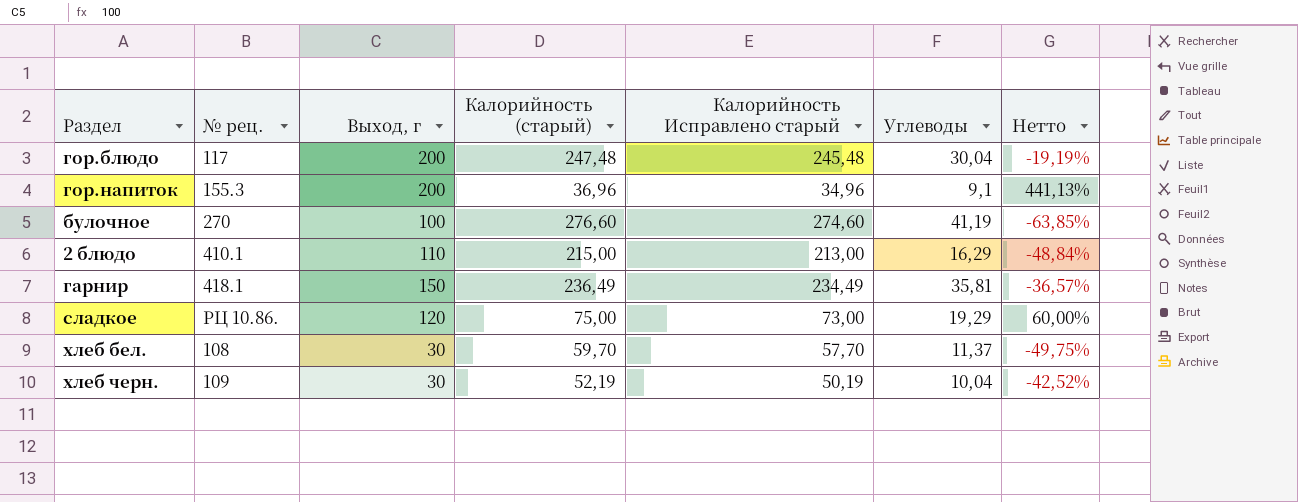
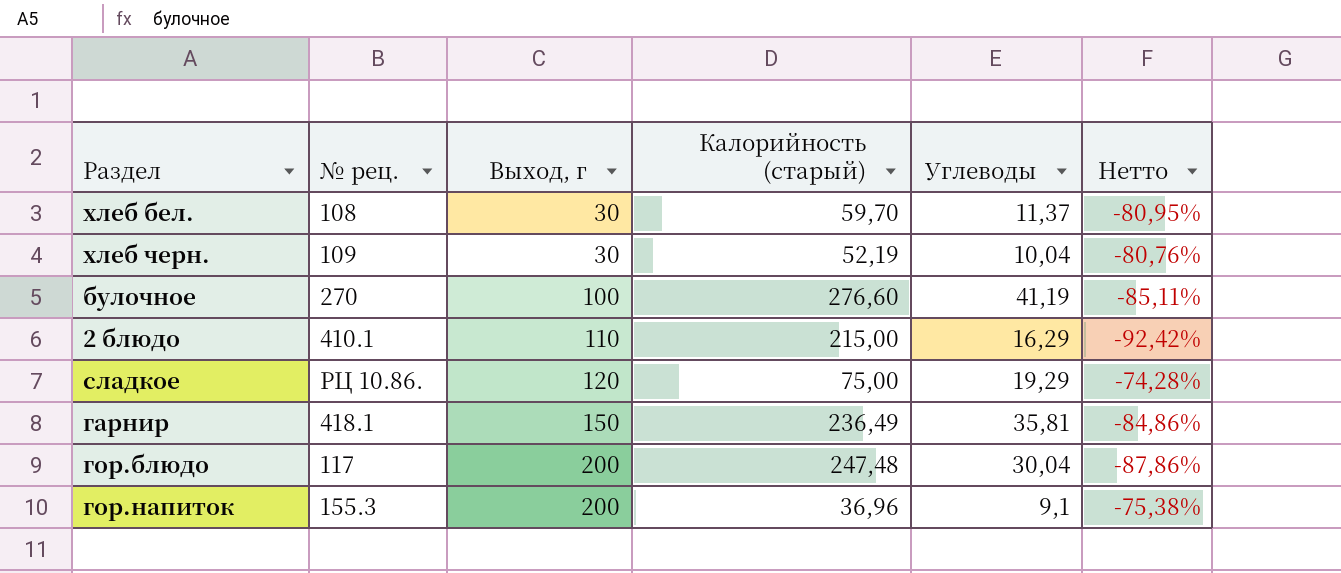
row order: none -> Выход, г ascending
column Калорийность Исправлено старый | formula: [Калорийность (старый)] - 2 -> none
column Нетто | formula: ([Выход, г] - [Калорийность (старый)]) / [Калорийность (старый)] -> ([Углеводы] - [Калорийность (старый)]) / [Калорийность (старый)]

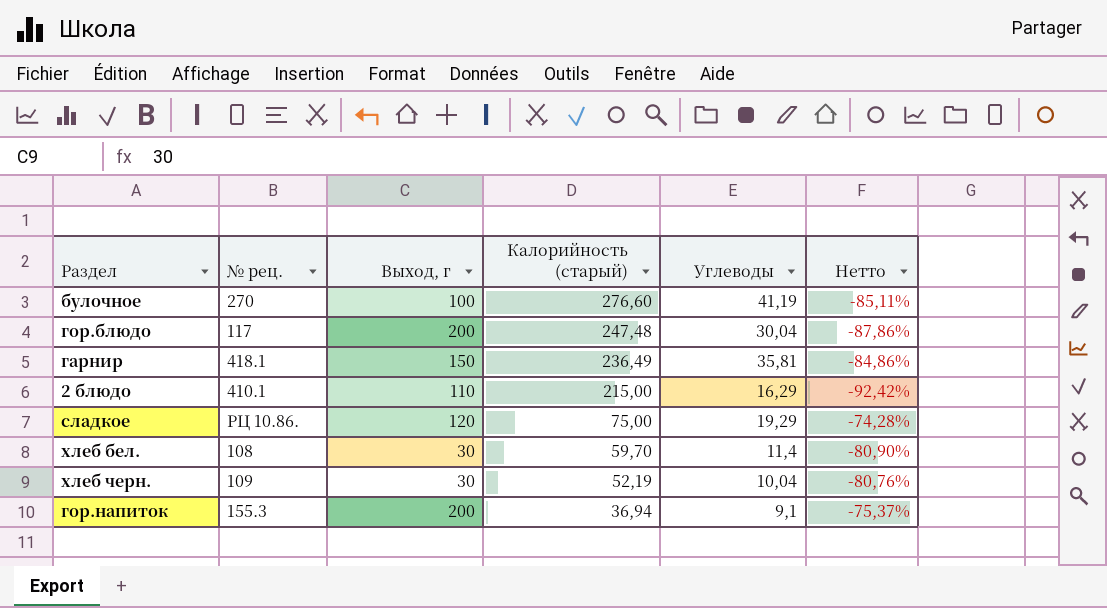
row order: Выход, г ascending -> Калорийность (старый) descending
хлеб бел. | Углеводы: 11,37 -> 11,4
хлеб бел. | Нетто: -80,95% -> -80,90%
гор.напиток | Калорийность (старый): 36,96 -> 36,94
гор.напиток | Нетто: -75,38% -> -75,37%

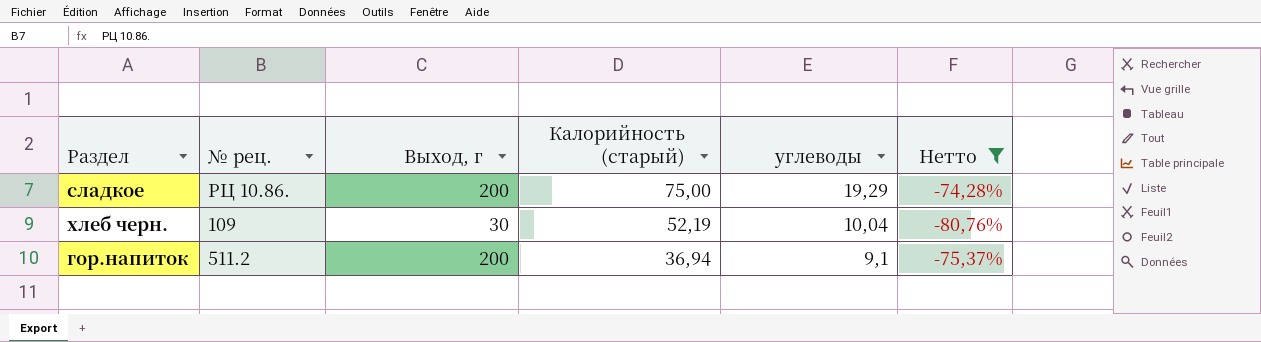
filter: none -> Нетто >= -80,76%
column name: Углеводы -> углеводы
сладкое | Выход, г: 120 -> 200
гор.напиток | № рец.: 155.3 -> 511.2

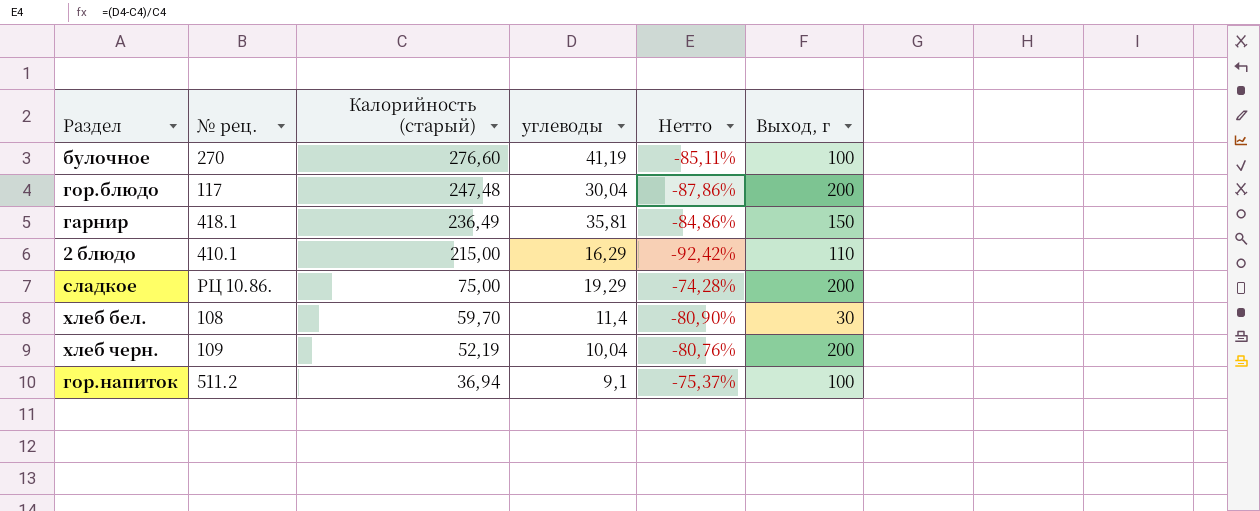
filter: Нетто >= -80,76% -> none
column Выход, г | position: 3 -> 6
хлеб черн. | Выход, г: 30 -> 200
гор.напиток | Выход, г: 200 -> 100

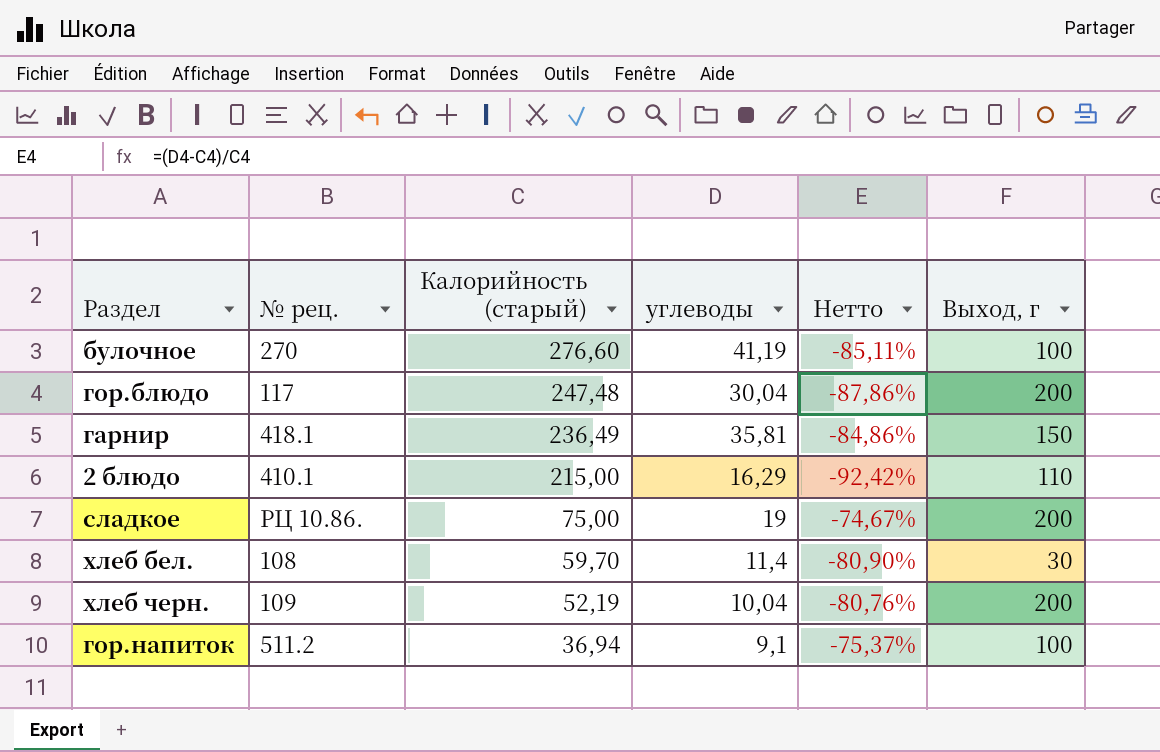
сладкое | углеводы: 19,29 -> 19
сладкое | Нетто: -74,28% -> -74,67%

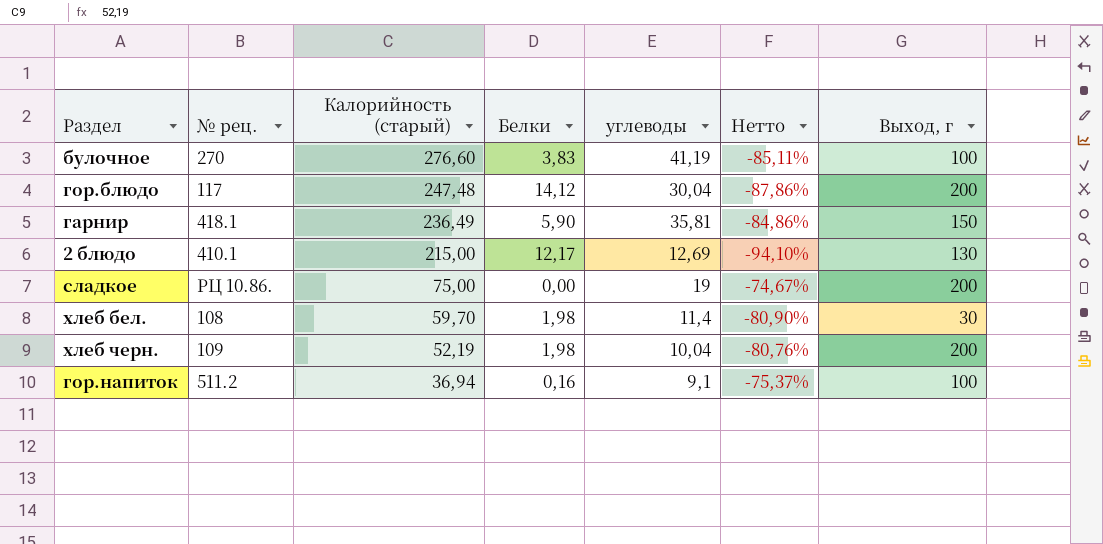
column Белки | position: none -> 4
2 блюдо | углеводы: 16,29 -> 12,69
2 блюдо | Нетто: -92,42% -> -94,10%
2 блюдо | Выход, г: 110 -> 130

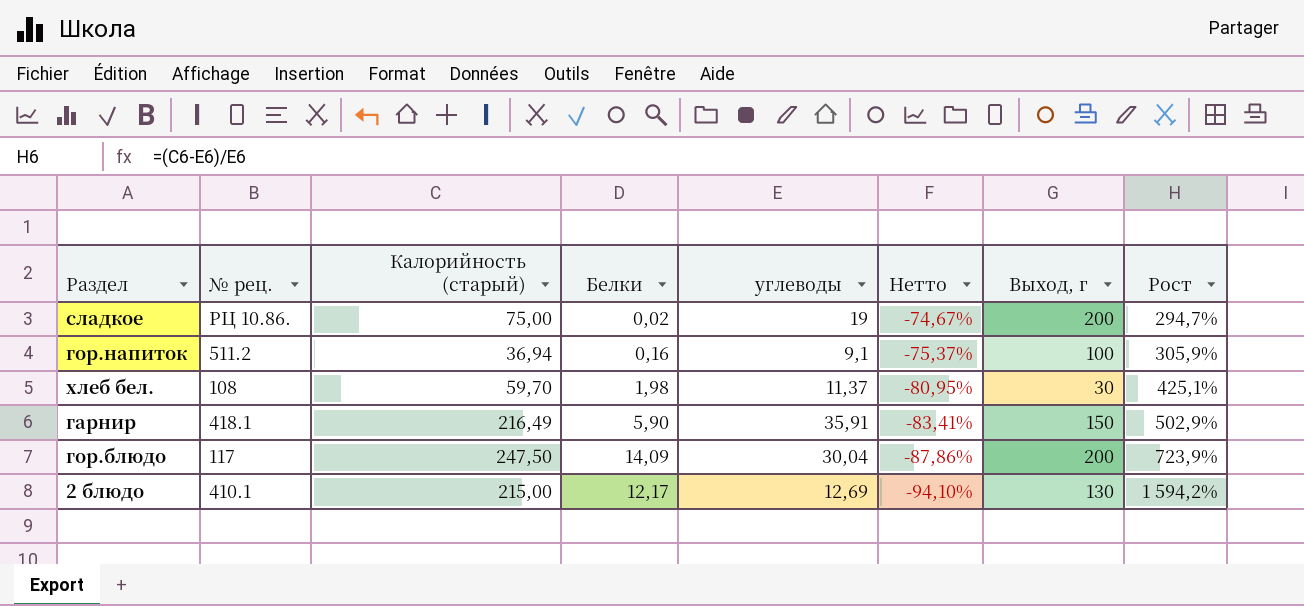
row order: Калорийность (старый) descending -> Нетто descending
column Рост | formula: none -> ([Калорийность (старый)] - [углеводы]) / [углеводы]
row булочное: 270 | 276,60 | 3,83 | 41,19 | -85,11% | 100 -> none
row хлеб черн.: 109 | 52,19 | 1,98 | 10,04 | -80,76% | 200 -> none
сладкое | Белки: 0,00 -> 0,02
хлеб бел. | углеводы: 11,4 -> 11,37
хлеб бел. | Нетто: -80,90% -> -80,95%
гарнир | Калорийность (старый): 236,49 -> 216,49
гарнир | углеводы: 35,81 -> 35,91
гарнир | Нетто: -84,86% -> -83,41%
гор.блюдо | Калорийность (старый): 247,48 -> 247,50
гор.блюдо | Белки: 14,12 -> 14,09

